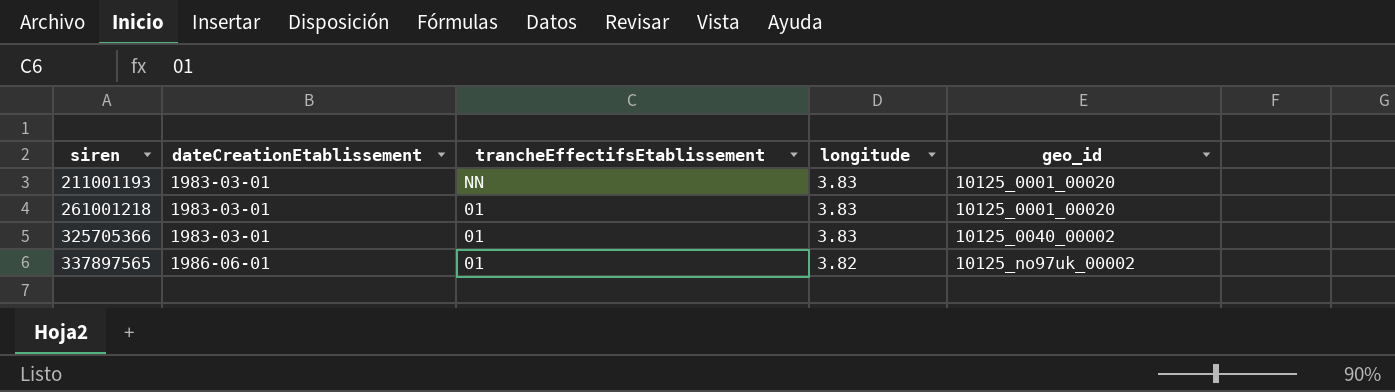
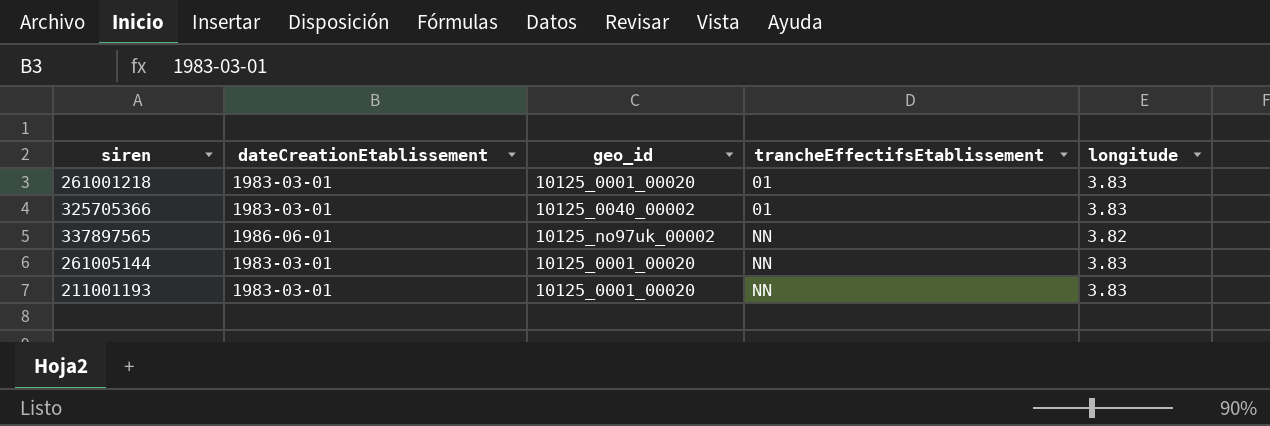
row order: siren ascending -> trancheEffectifsEtablissement ascending
column geo_id | position: 5 -> 3
337897565 | trancheEffectifsEtablissement: 01 -> NN
row 261005144: none -> 1983-03-01 | 10125_0001_00020 | NN | 3.83

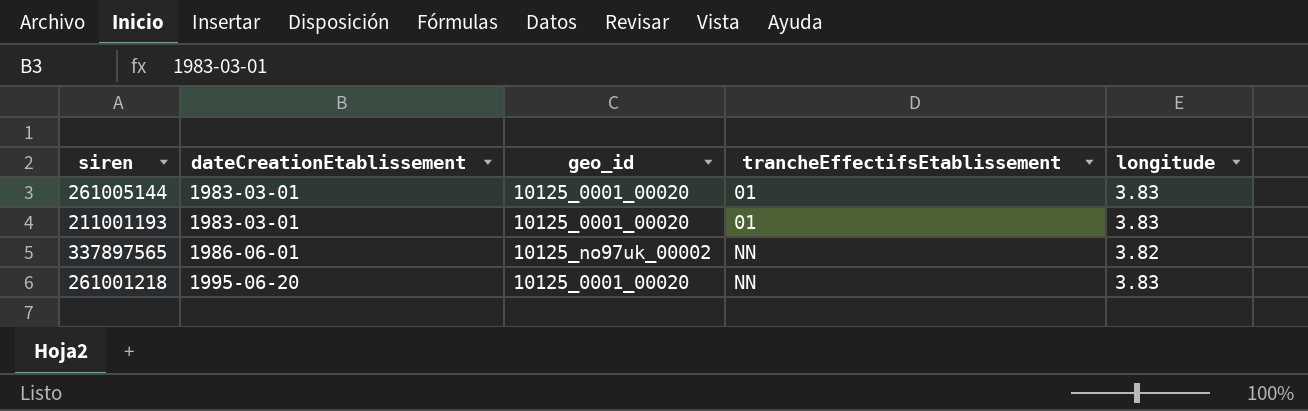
row order: trancheEffectifsEtablissement ascending -> dateCreationEtablissement ascending
row 325705366: 1983-03-01 | 10125_0040_00002 | 01 | 3.83 -> none
261005144 | trancheEffectifsEtablissement: NN -> 01
211001193 | trancheEffectifsEtablissement: NN -> 01
261001218 | dateCreationEtablissement: 1983-03-01 -> 1995-06-20
261001218 | trancheEffectifsEtablissement: 01 -> NN

